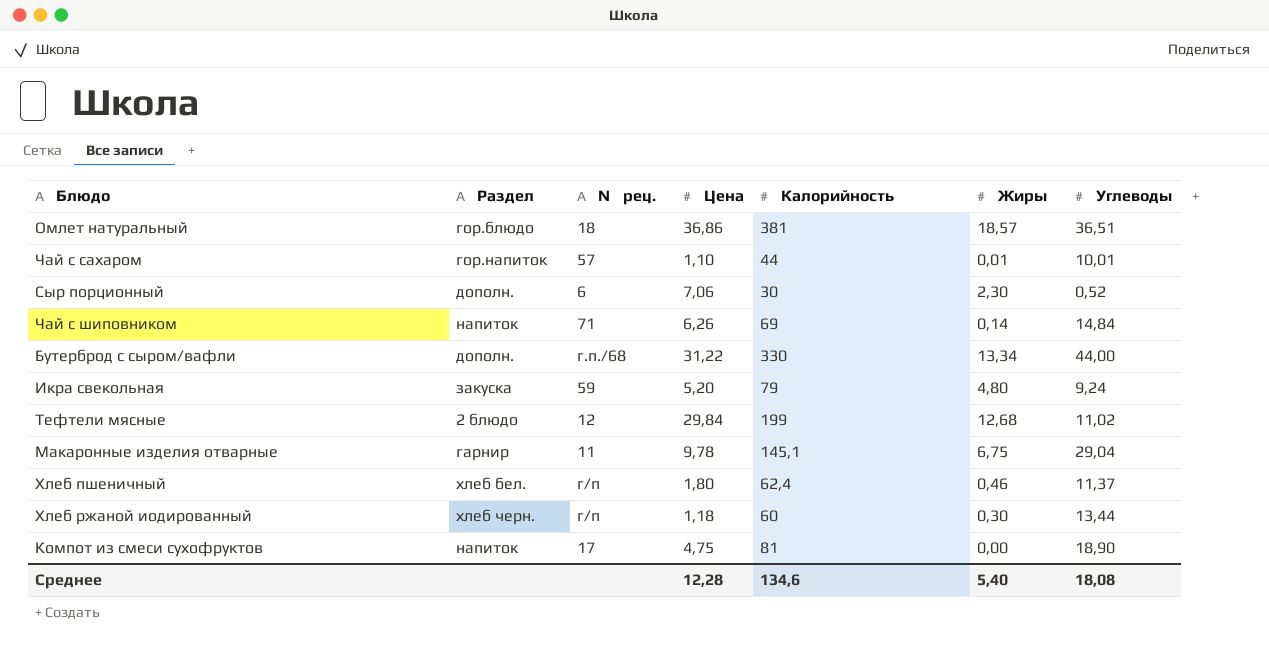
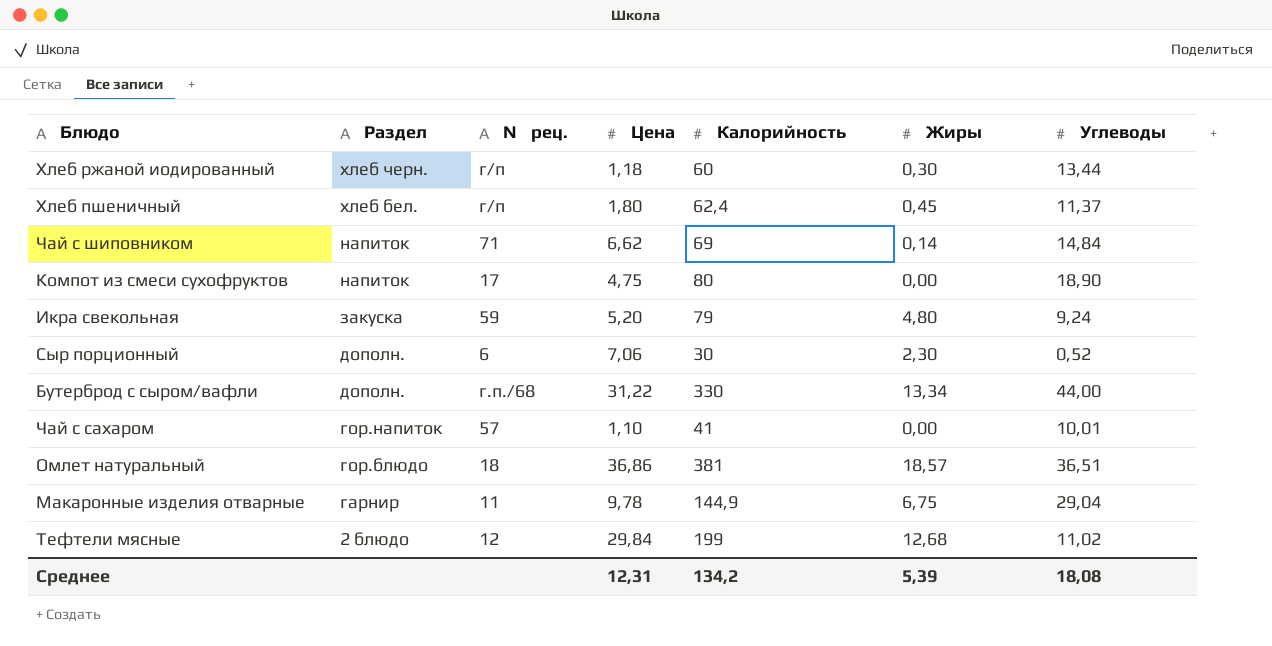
row order: none -> Раздел descending
Хлеб пшеничный | Жиры: 0,46 -> 0,45
Чай с шиповником | Цена: 6,26 -> 6,62
Компот из смеси сухофруктов | Калорийность: 81 -> 80
Чай с сахаром | Калорийность: 44 -> 41
Чай с сахаром | Жиры: 0,01 -> 0,00
Макаронные изделия отварные | Калорийность: 145,1 -> 144,9
Среднее | Цена: 12,28 -> 12,31
Среднее | Калорийность: 134,6 -> 134,2
Среднее | Жиры: 5,40 -> 5,39

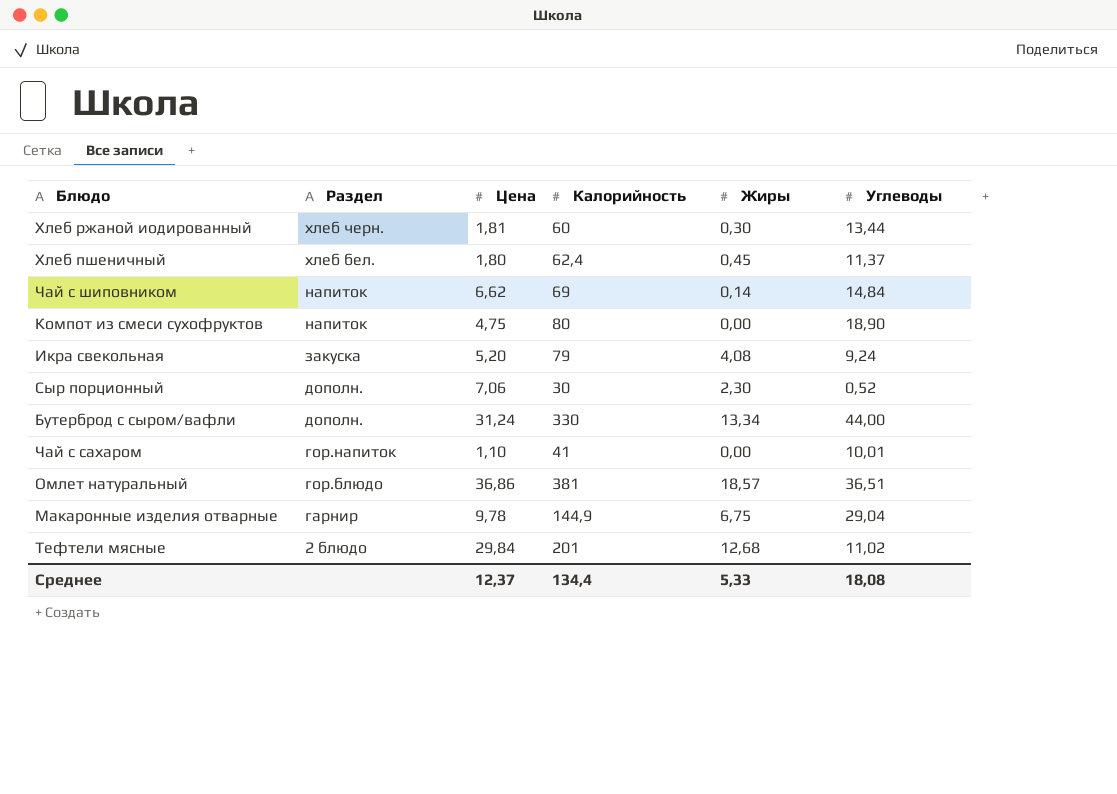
column № рец. | position: 3 -> none
Хлеб ржаной иодированный | Цена: 1,18 -> 1,81
Икра свекольная | Жиры: 4,80 -> 4,08
Бутерброд с сыром/вафли | Цена: 31,22 -> 31,24
Тефтели мясные | Калорийность: 199 -> 201
Среднее | Цена: 12,31 -> 12,37
Среднее | Калорийность: 134,2 -> 134,4
Среднее | Жиры: 5,39 -> 5,33

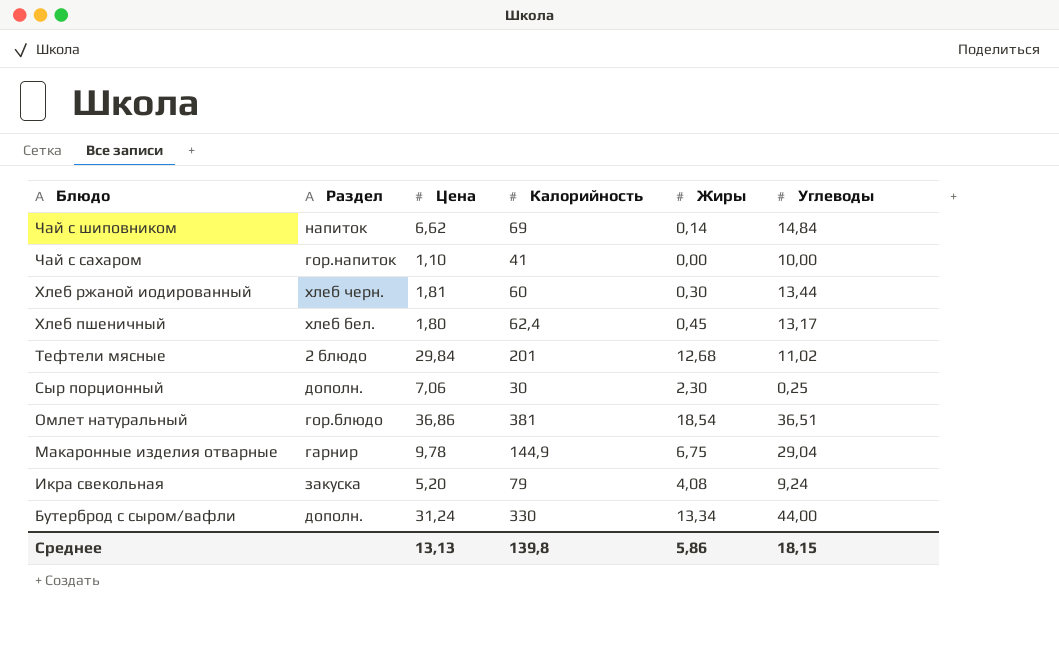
row order: Раздел descending -> Блюдо descending
row Компот из смеси сухофруктов: напиток | 4,75 | 80 | 0,00 | 18,90 -> none
Чай с сахаром | Углеводы: 10,01 -> 10,00
Хлеб пшеничный | Углеводы: 11,37 -> 13,17
Сыр порционный | Углеводы: 0,52 -> 0,25
Омлет натуральный | Жиры: 18,57 -> 18,54
Среднее | Цена: 12,37 -> 13,13
Среднее | Калорийность: 134,4 -> 139,8
Среднее | Жиры: 5,33 -> 5,86
Среднее | Углеводы: 18,08 -> 18,15

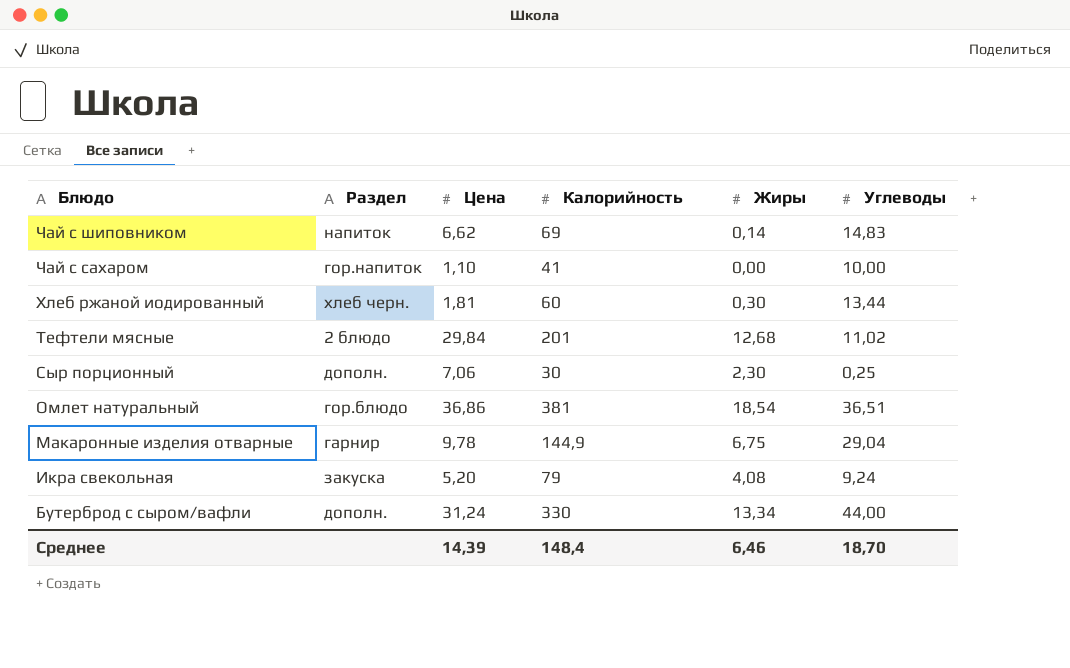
row Хлеб пшеничный: хлеб бел. | 1,80 | 62,4 | 0,45 | 13,17 -> none
Чай с шиповником | Углеводы: 14,84 -> 14,83
Среднее | Цена: 13,13 -> 14,39
Среднее | Калорийность: 139,8 -> 148,4
Среднее | Жиры: 5,86 -> 6,46
Среднее | Углеводы: 18,15 -> 18,70

